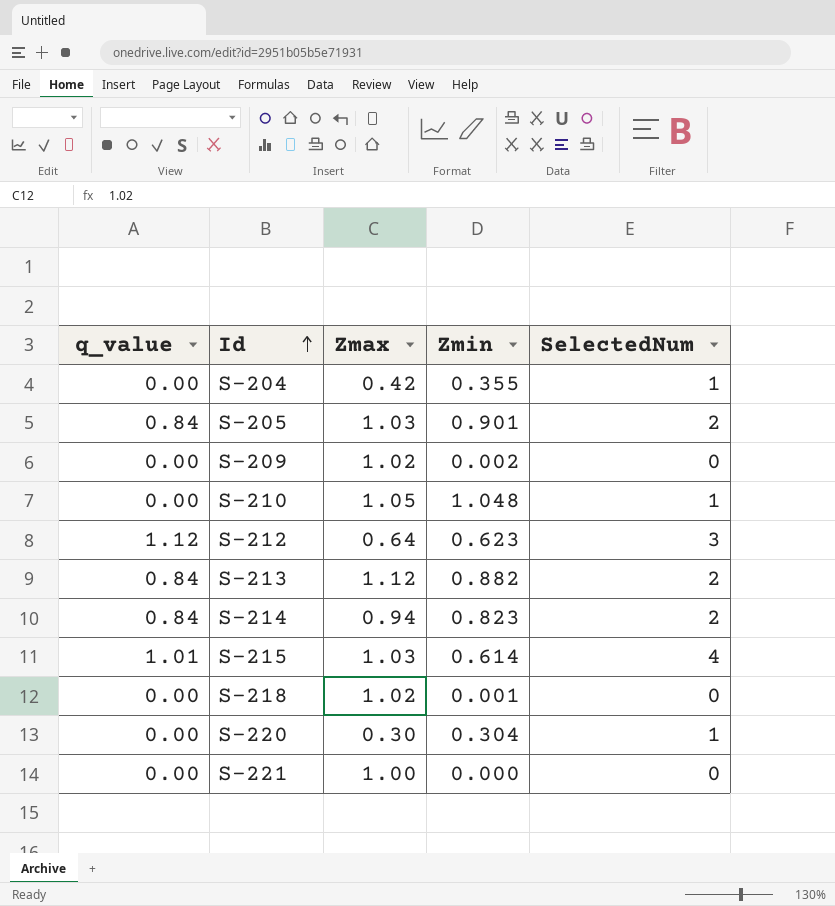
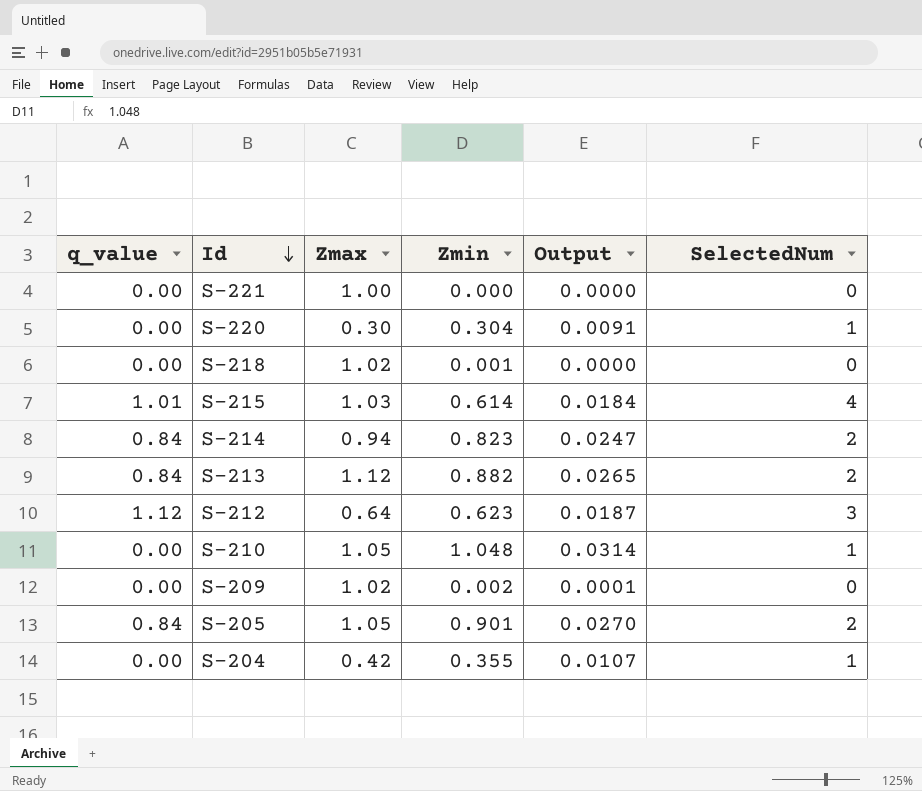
row order: Id ascending -> Id descending
column Output | formula: none -> [Zmin] * 0.03
S-205 | Zmax: 1.03 -> 1.05

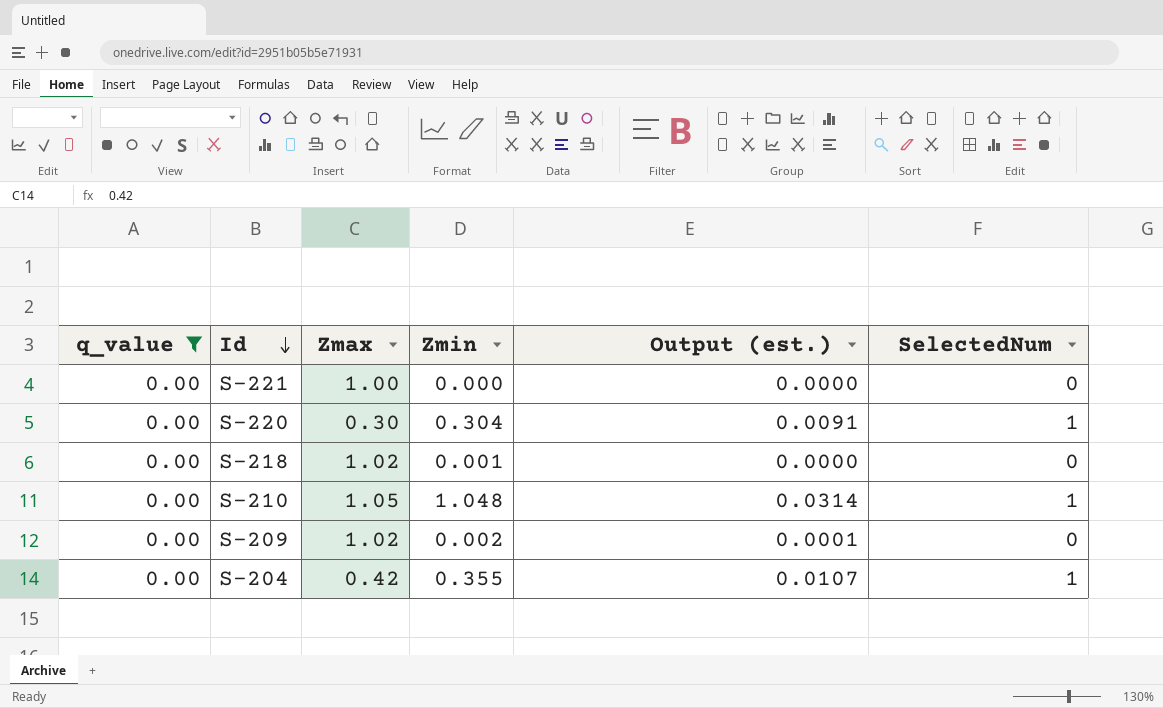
filter: none -> q_value = 0.00
column name: Output -> Output (est.)

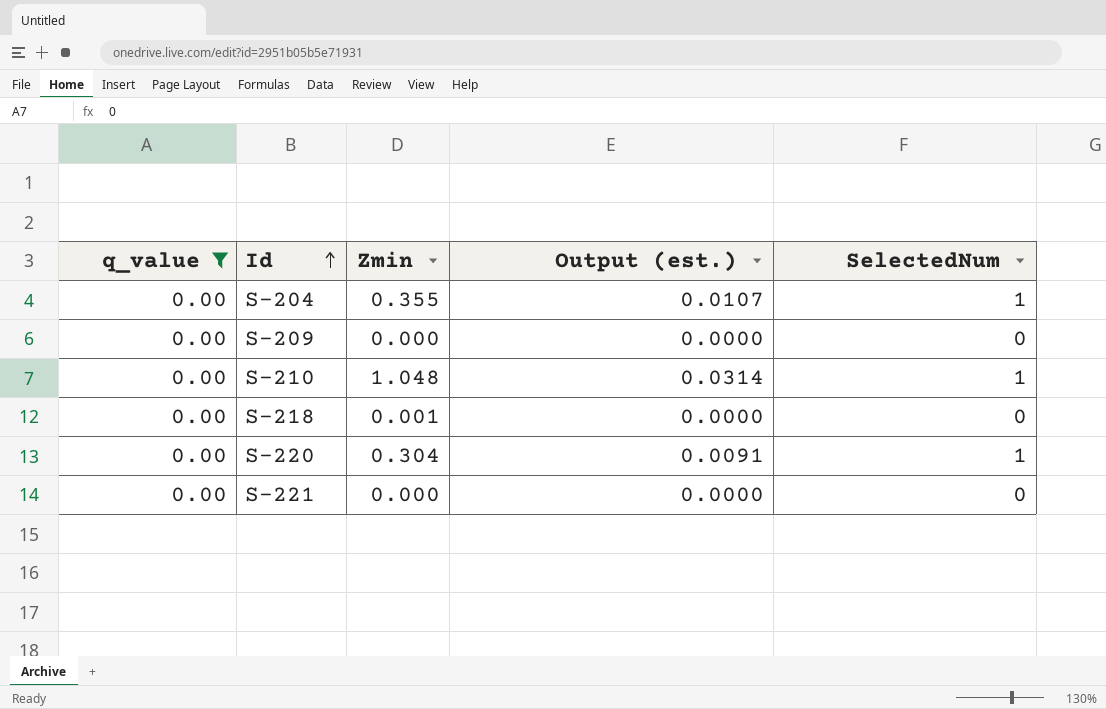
row order: Id descending -> Id ascending
column Zmax | position: 3 -> none
S-209 | Zmin: 0.002 -> 0.000
S-209 | Output (est.): 0.0001 -> 0.0000

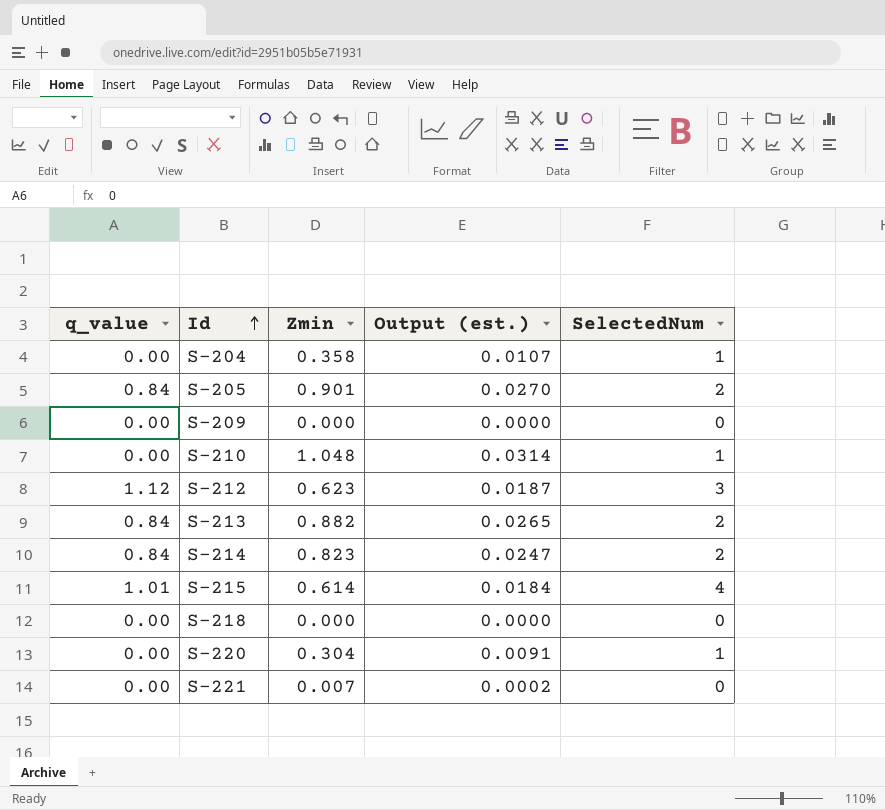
filter: q_value = 0.00 -> none
S-204 | Zmin: 0.355 -> 0.358
S-218 | Zmin: 0.001 -> 0.000
S-221 | Zmin: 0.000 -> 0.007
S-221 | Output (est.): 0.0000 -> 0.0002

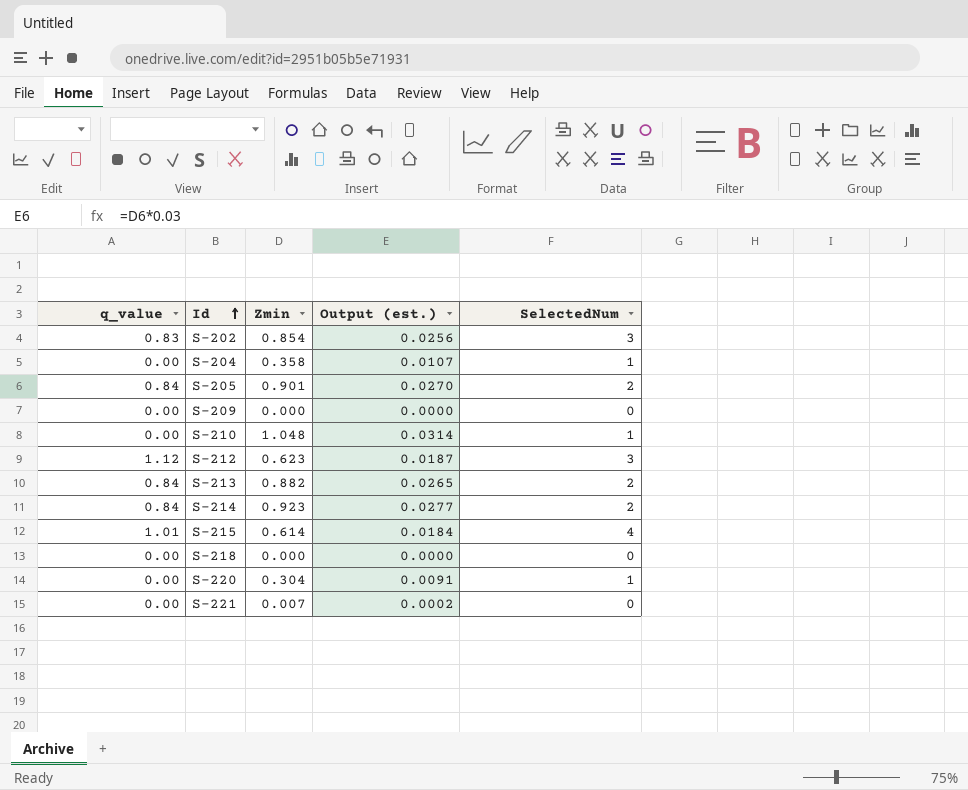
row S-202: none -> 0.83 | 0.854 | 0.0256 | 3
S-214 | Zmin: 0.823 -> 0.923
S-214 | Output (est.): 0.0247 -> 0.0277

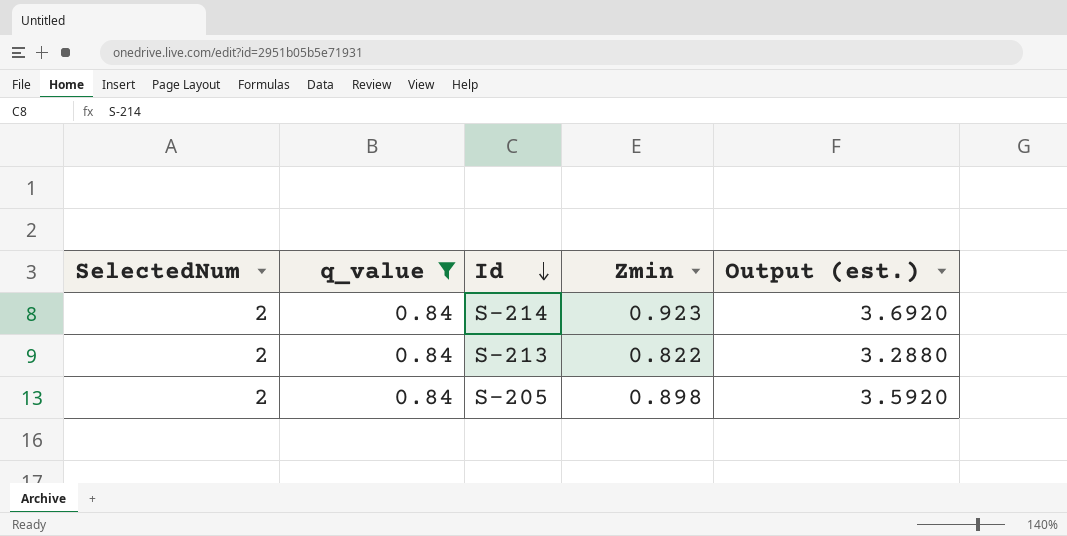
filter: none -> q_value = 0.84
row order: Id ascending -> Id descending
column SelectedNum | position: 5 -> 1
column Output (est.) | formula: [Zmin] * 0.03 -> [Zmin] * 4
S-213 | Zmin: 0.882 -> 0.822
S-205 | Zmin: 0.901 -> 0.898

